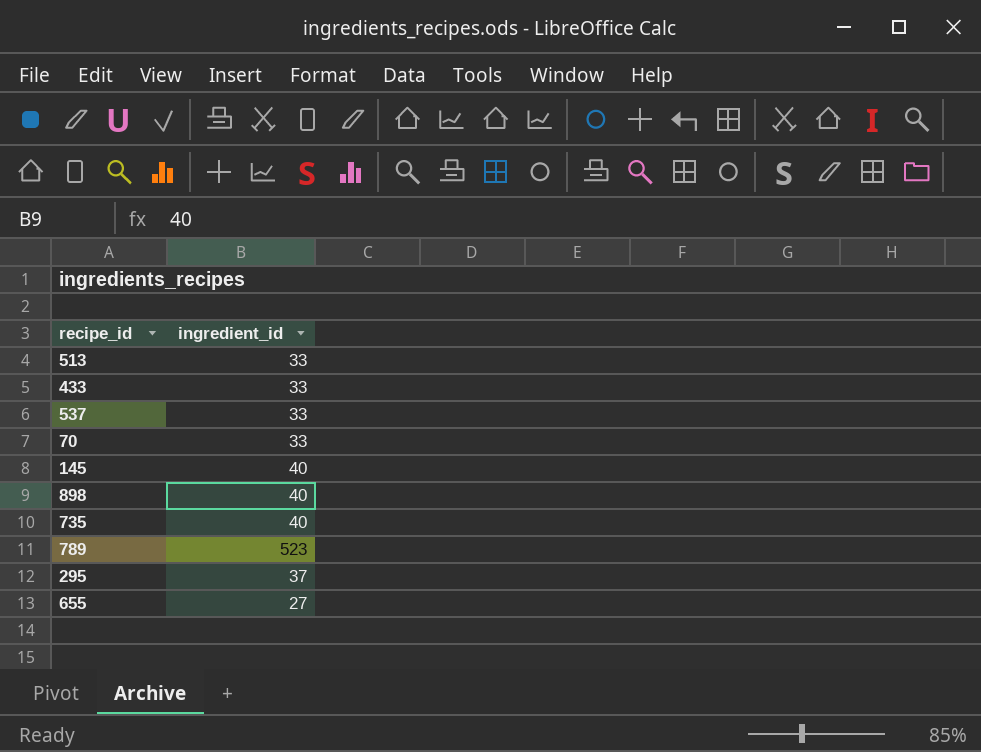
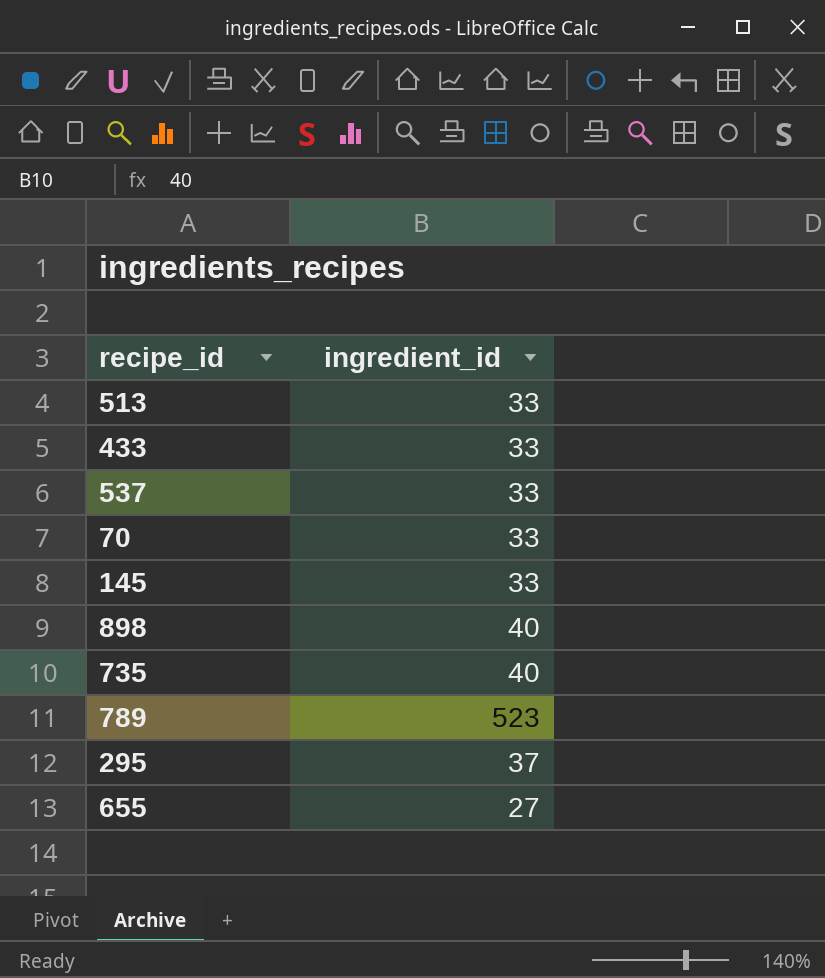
145 | ingredient_id: 40 -> 33

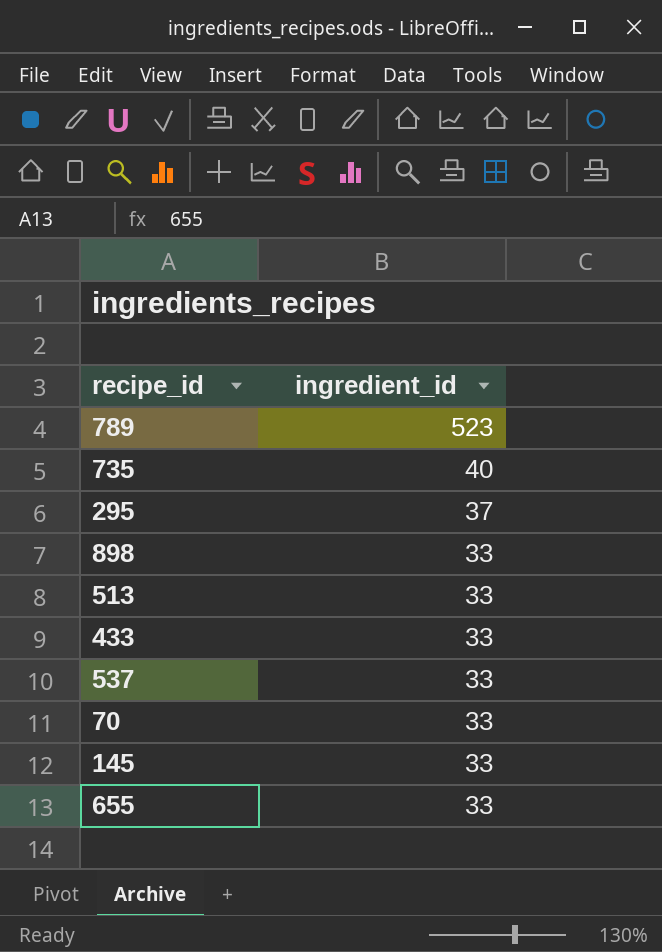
row order: none -> ingredient_id descending
898 | ingredient_id: 40 -> 33
655 | ingredient_id: 27 -> 33

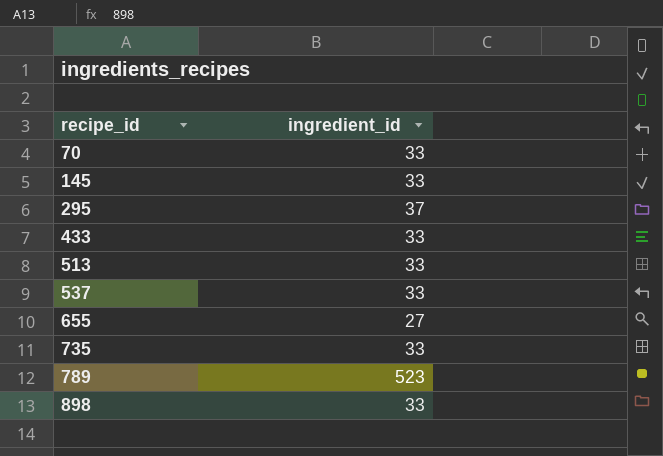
row order: ingredient_id descending -> recipe_id ascending
655 | ingredient_id: 33 -> 27
735 | ingredient_id: 40 -> 33

